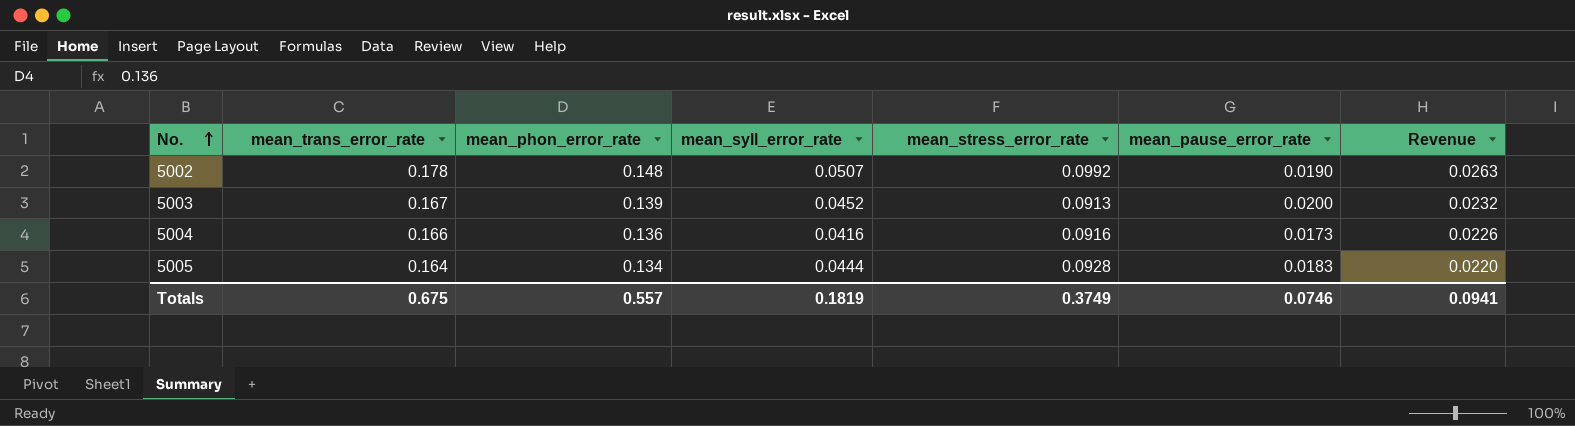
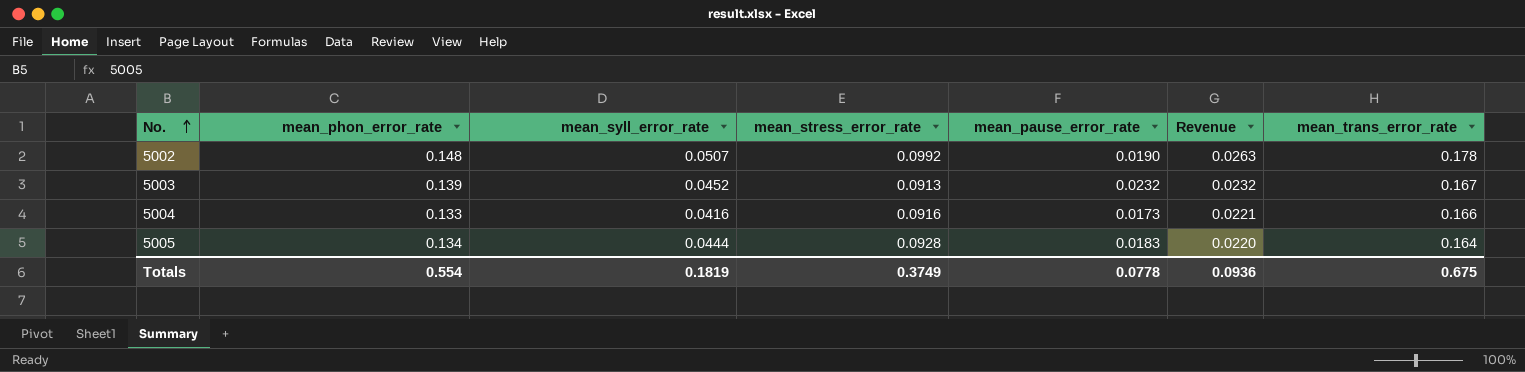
column mean_trans_error_rate | position: 2 -> 7
5003 | mean_pause_error_rate: 0.0200 -> 0.0232
5004 | mean_phon_error_rate: 0.136 -> 0.133
5004 | Revenue: 0.0226 -> 0.0221
Totals | mean_phon_error_rate: 0.557 -> 0.554
Totals | mean_pause_error_rate: 0.0746 -> 0.0778
Totals | Revenue: 0.0941 -> 0.0936

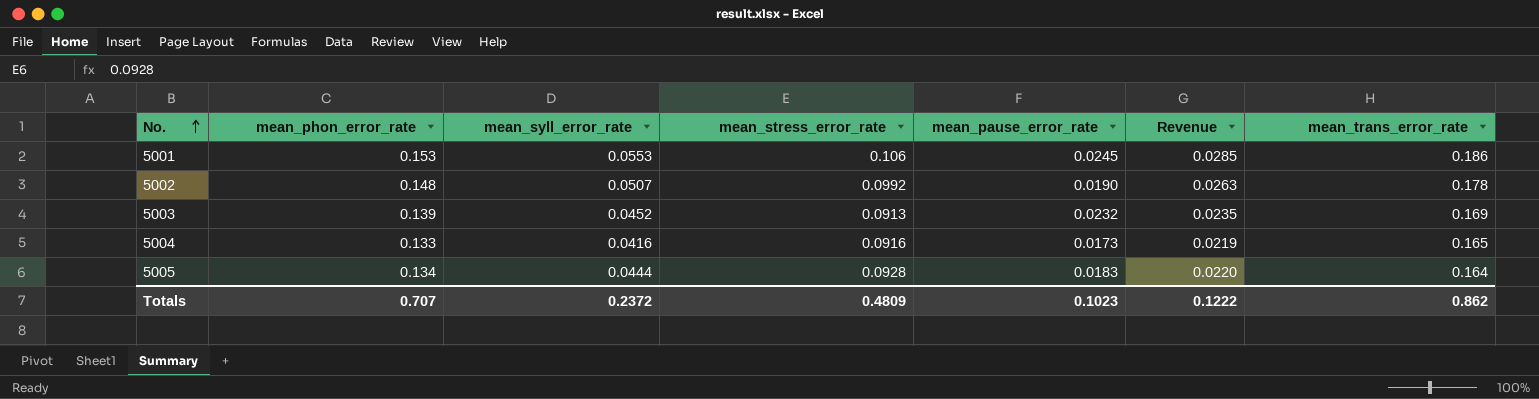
row 5001: none -> 0.153 | 0.0553 | 0.106 | 0.0245 | 0.0285 | 0.186
5003 | Revenue: 0.0232 -> 0.0235
5003 | mean_trans_error_rate: 0.167 -> 0.169
5004 | Revenue: 0.0221 -> 0.0219
5004 | mean_trans_error_rate: 0.166 -> 0.165
Totals | mean_phon_error_rate: 0.554 -> 0.707
Totals | mean_syll_error_rate: 0.1819 -> 0.2372
Totals | mean_stress_error_rate: 0.3749 -> 0.4809
Totals | mean_pause_error_rate: 0.0778 -> 0.1023
Totals | Revenue: 0.0936 -> 0.1222
Totals | mean_trans_error_rate: 0.675 -> 0.862

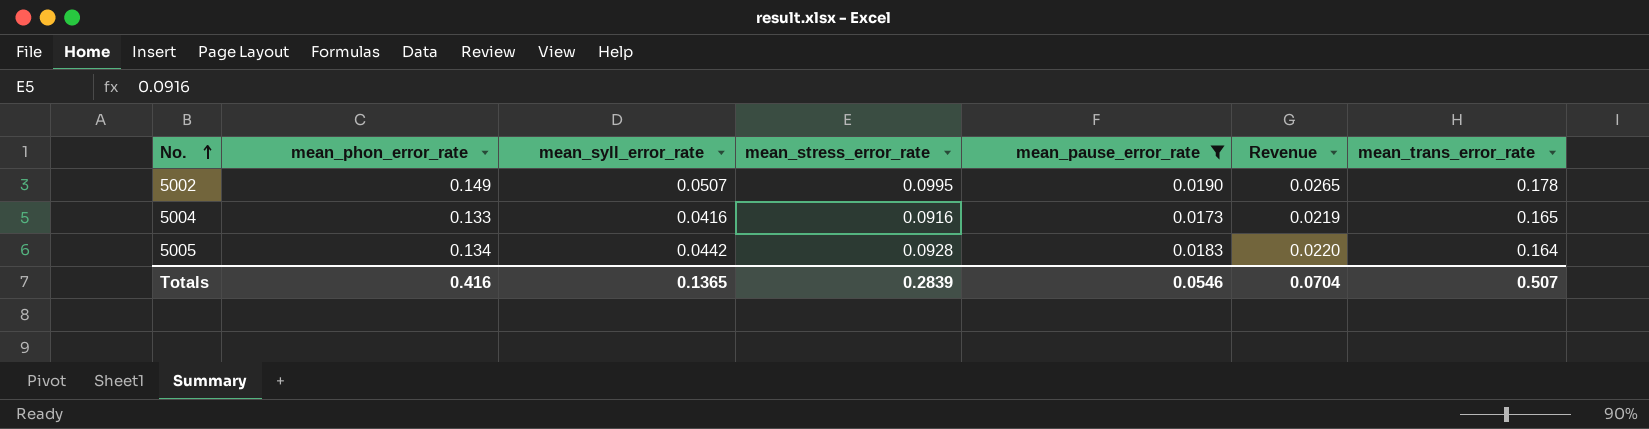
filter: none -> mean_pause_error_rate <= 0.0190
5002 | mean_phon_error_rate: 0.148 -> 0.149
5002 | mean_stress_error_rate: 0.0992 -> 0.0995
5002 | Revenue: 0.0263 -> 0.0265
5005 | mean_syll_error_rate: 0.0444 -> 0.0442
Totals | mean_phon_error_rate: 0.707 -> 0.416
Totals | mean_syll_error_rate: 0.2372 -> 0.1365
Totals | mean_stress_error_rate: 0.4809 -> 0.2839
Totals | mean_pause_error_rate: 0.1023 -> 0.0546
Totals | Revenue: 0.1222 -> 0.0704
Totals | mean_trans_error_rate: 0.862 -> 0.507

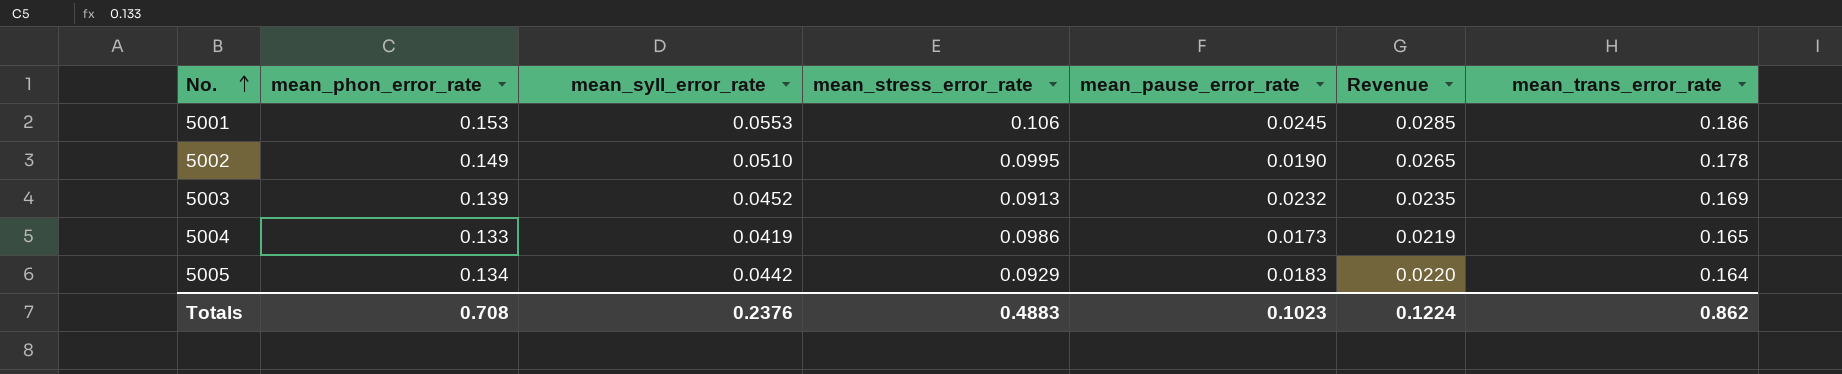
filter: mean_pause_error_rate <= 0.0190 -> none
5002 | mean_syll_error_rate: 0.0507 -> 0.0510
5004 | mean_syll_error_rate: 0.0416 -> 0.0419
5004 | mean_stress_error_rate: 0.0916 -> 0.0986
5005 | mean_stress_error_rate: 0.0928 -> 0.0929
Totals | mean_phon_error_rate: 0.416 -> 0.708
Totals | mean_syll_error_rate: 0.1365 -> 0.2376
Totals | mean_stress_error_rate: 0.2839 -> 0.4883
Totals | mean_pause_error_rate: 0.0546 -> 0.1023
Totals | Revenue: 0.0704 -> 0.1224
Totals | mean_trans_error_rate: 0.507 -> 0.862

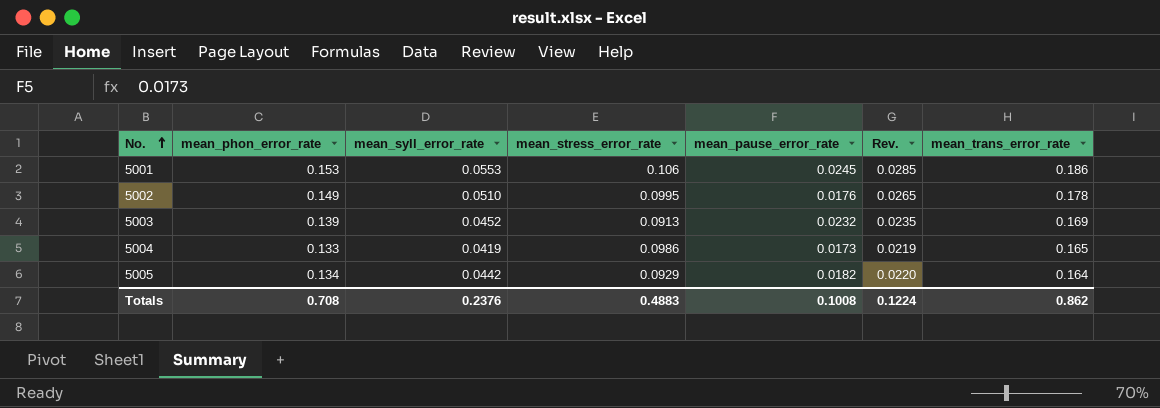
column name: Revenue -> Rev.
5002 | mean_pause_error_rate: 0.0190 -> 0.0176
5005 | mean_pause_error_rate: 0.0183 -> 0.0182
Totals | mean_pause_error_rate: 0.1023 -> 0.1008

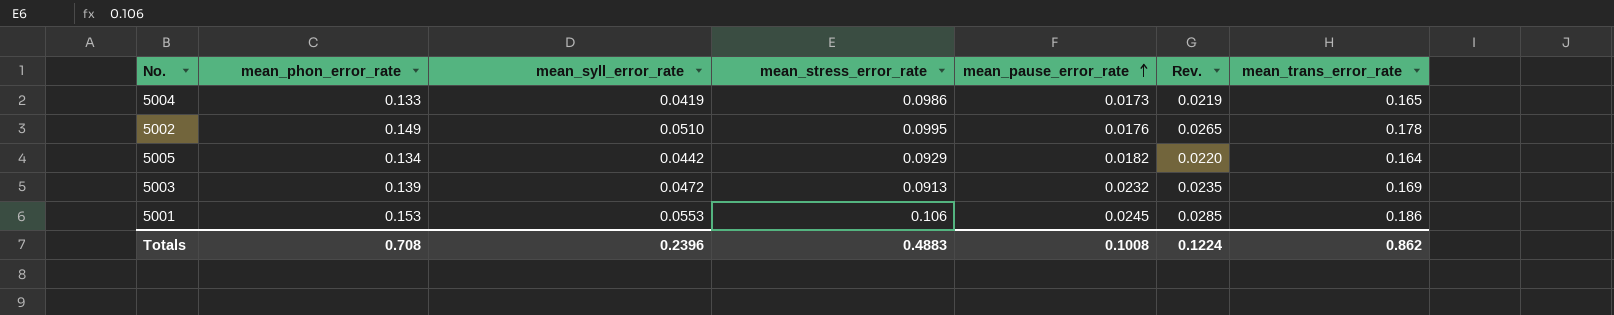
row order: No. ascending -> mean_pause_error_rate ascending
5003 | mean_syll_error_rate: 0.0452 -> 0.0472
Totals | mean_syll_error_rate: 0.2376 -> 0.2396

